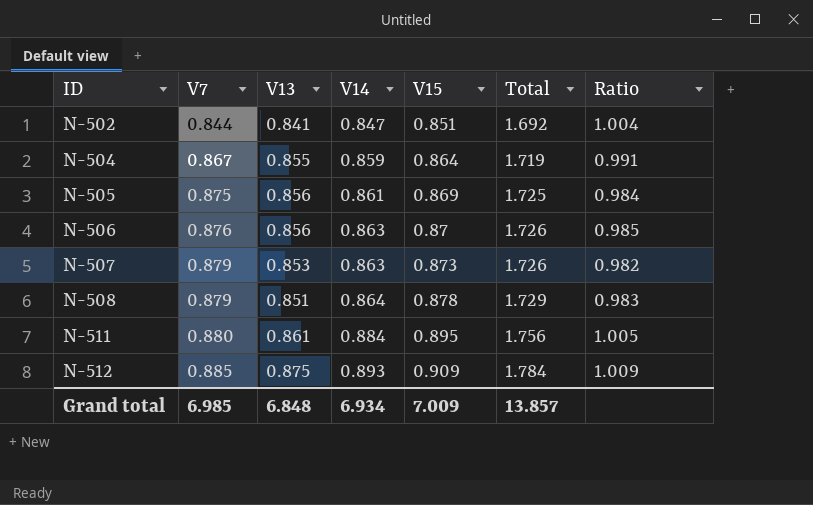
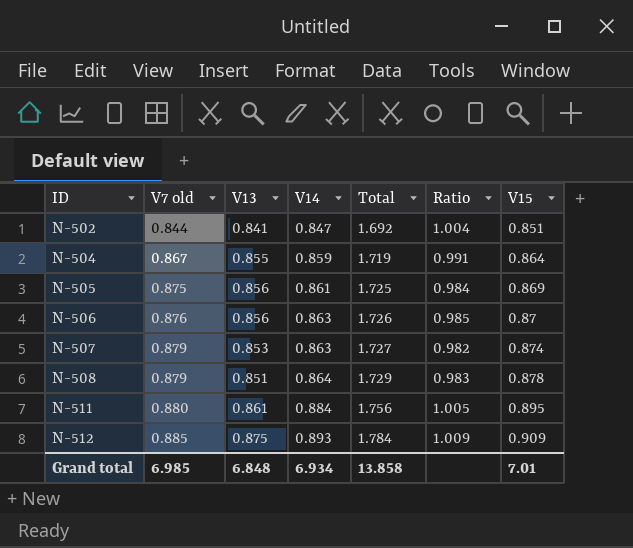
column name: V7 -> V7 old
column V15 | position: 5 -> 7
N-507 | Total: 1.726 -> 1.727
N-507 | V15: 0.873 -> 0.874
Grand total | Total: 13.857 -> 13.858
Grand total | V15: 7.009 -> 7.01

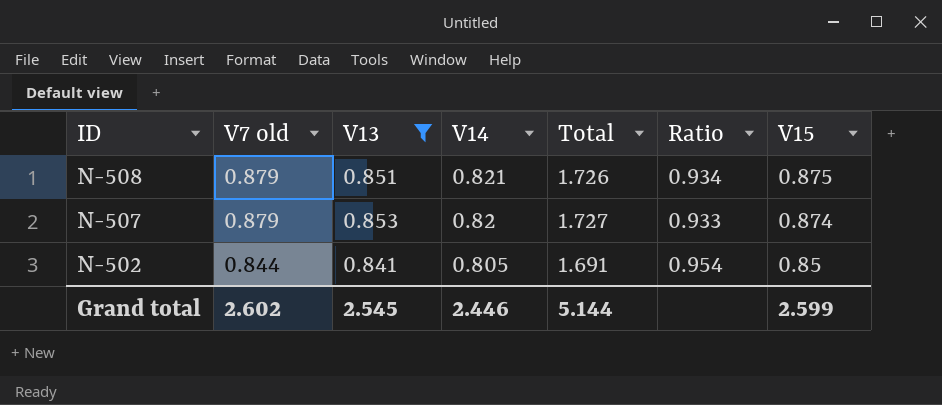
filter: none -> V13 <= 0.853
row order: ID ascending -> ID descending
N-508 | V14: 0.864 -> 0.821
N-508 | Total: 1.729 -> 1.726
N-508 | Ratio: 0.983 -> 0.934
N-508 | V15: 0.878 -> 0.875
N-507 | V14: 0.863 -> 0.82
N-507 | Ratio: 0.982 -> 0.933
N-502 | V14: 0.847 -> 0.805
N-502 | Total: 1.692 -> 1.691
N-502 | Ratio: 1.004 -> 0.954
N-502 | V15: 0.851 -> 0.85
Grand total | V7 old: 6.985 -> 2.602
Grand total | V13: 6.848 -> 2.545
Grand total | V14: 6.934 -> 2.446
Grand total | Total: 13.858 -> 5.144
Grand total | V15: 7.01 -> 2.599

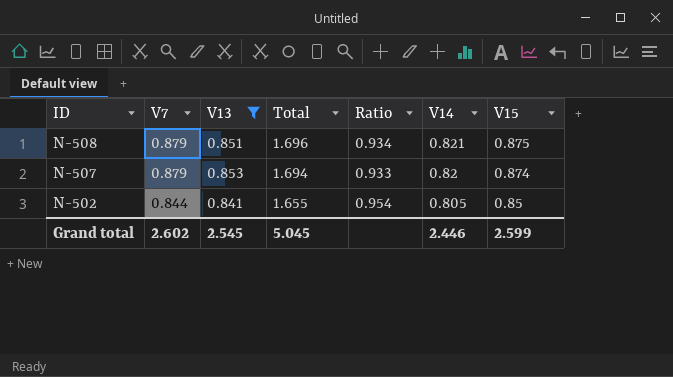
column name: V7 old -> V7
column Total | formula: [V13] + [V15] -> [V14] + [V15]
column V14 | position: 4 -> 6
Grand total | Total: 5.144 -> 5.045

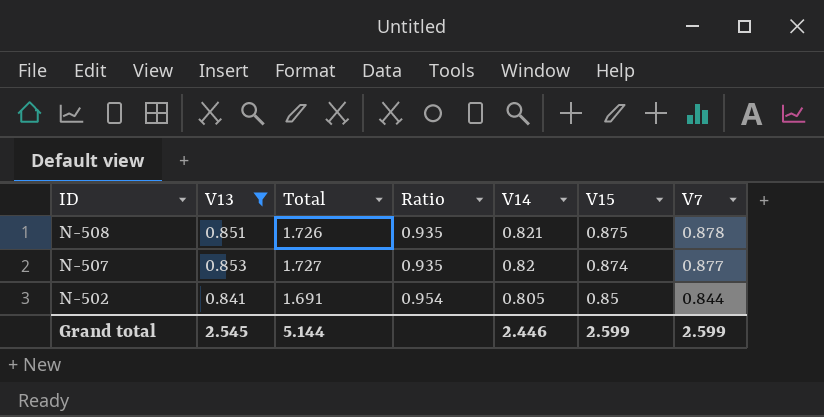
column Total | formula: [V14] + [V15] -> [V13] + [V15]
column V7 | position: 2 -> 7
N-508 | Ratio: 0.934 -> 0.935
N-508 | V7: 0.879 -> 0.878
N-507 | Ratio: 0.933 -> 0.935
N-507 | V7: 0.879 -> 0.877
Grand total | Total: 5.045 -> 5.144
Grand total | V7: 2.602 -> 2.599

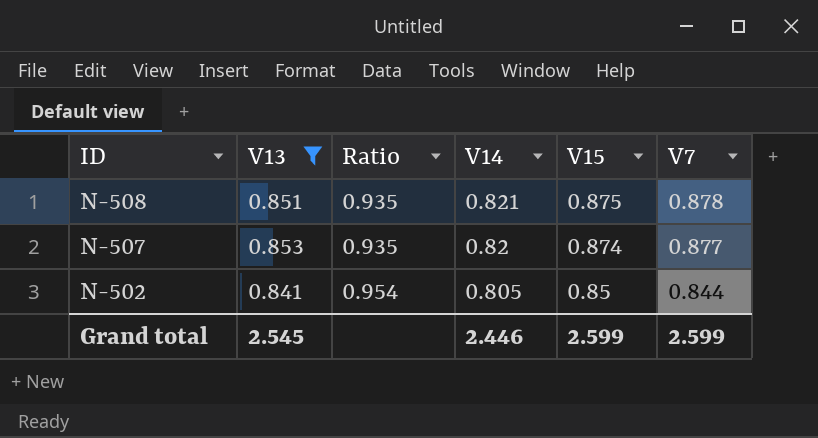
column Total | formula: [V13] + [V15] -> none

